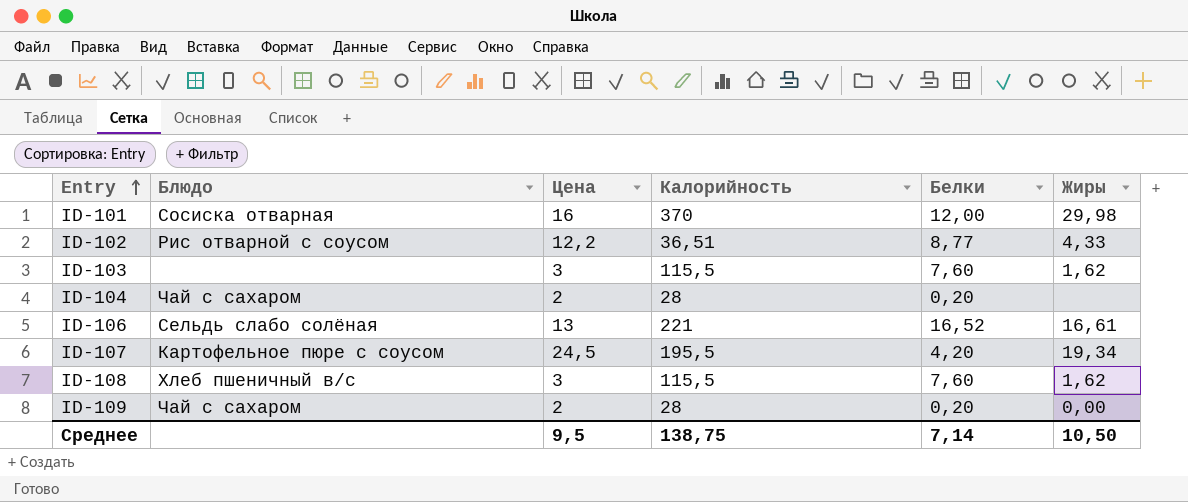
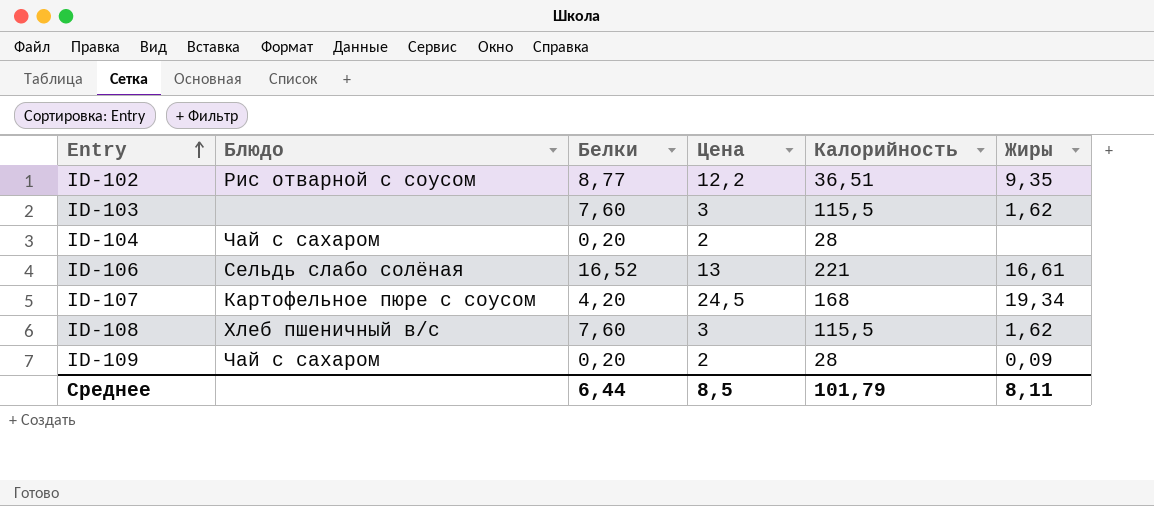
column Белки | position: 5 -> 3
row ID-101: Сосиска отварная | 16 | 370 | 12,00 | 29,98 -> none
ID-102 | Жиры: 4,33 -> 9,35
ID-107 | Калорийность: 195,5 -> 168
ID-109 | Жиры: 0,00 -> 0,09
Среднее | Белки: 7,14 -> 6,44
Среднее | Цена: 9,5 -> 8,5
Среднее | Калорийность: 138,75 -> 101,79
Среднее | Жиры: 10,50 -> 8,11

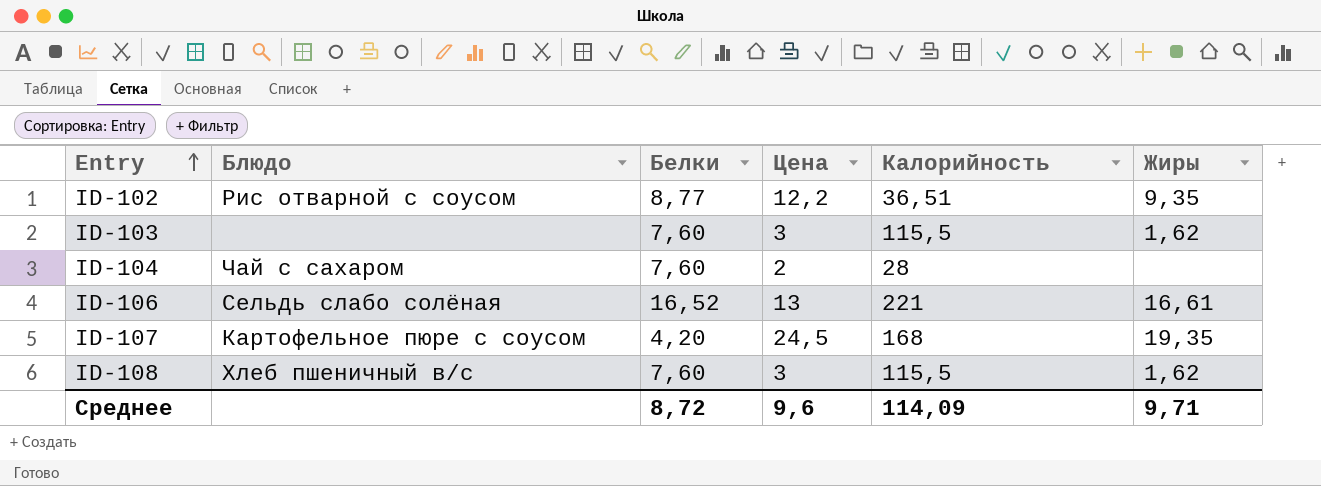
row ID-109: Чай с сахаром | 0,20 | 2 | 28 | 0,09 -> none
ID-104 | Белки: 0,20 -> 7,60
ID-107 | Жиры: 19,34 -> 19,35
Среднее | Белки: 6,44 -> 8,72
Среднее | Цена: 8,5 -> 9,6
Среднее | Калорийность: 101,79 -> 114,09
Среднее | Жиры: 8,11 -> 9,71

